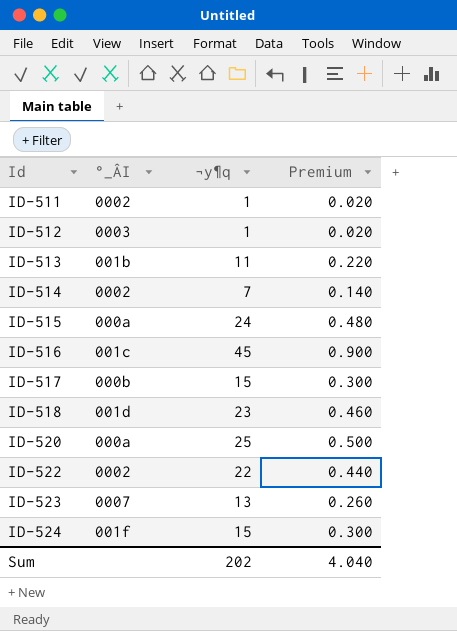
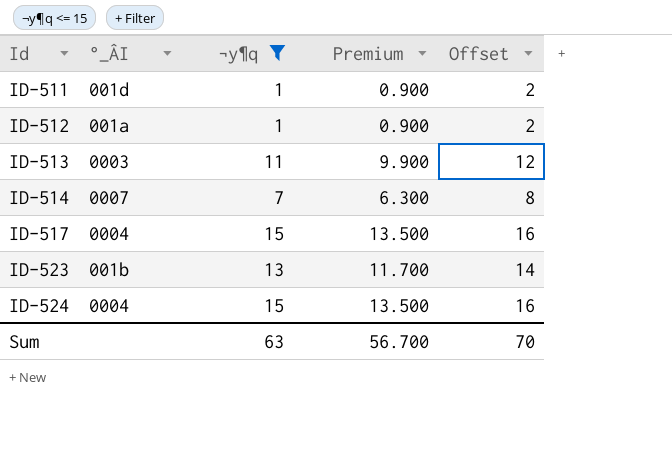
filter: none -> ¬y¶q <= 15
column Premium | formula: [¬y¶q] * 0.02 -> [¬y¶q] * 0.9
column Offset | formula: none -> [¬y¶q] + 1
ID-511 | °_ÂI: 0002 -> 001d
ID-512 | °_ÂI: 0003 -> 001a
ID-513 | °_ÂI: 001b -> 0003
ID-514 | °_ÂI: 0002 -> 0007
ID-517 | °_ÂI: 000b -> 0004
ID-523 | °_ÂI: 0007 -> 001b
ID-524 | °_ÂI: 001f -> 0004
Sum | ¬y¶q: 202 -> 63
Sum | Premium: 4.040 -> 56.700

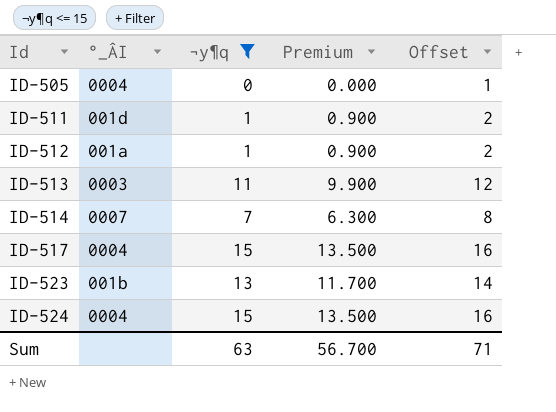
row ID-505: none -> 0004 | 0 | 0.000 | 1
Sum | Offset: 70 -> 71

